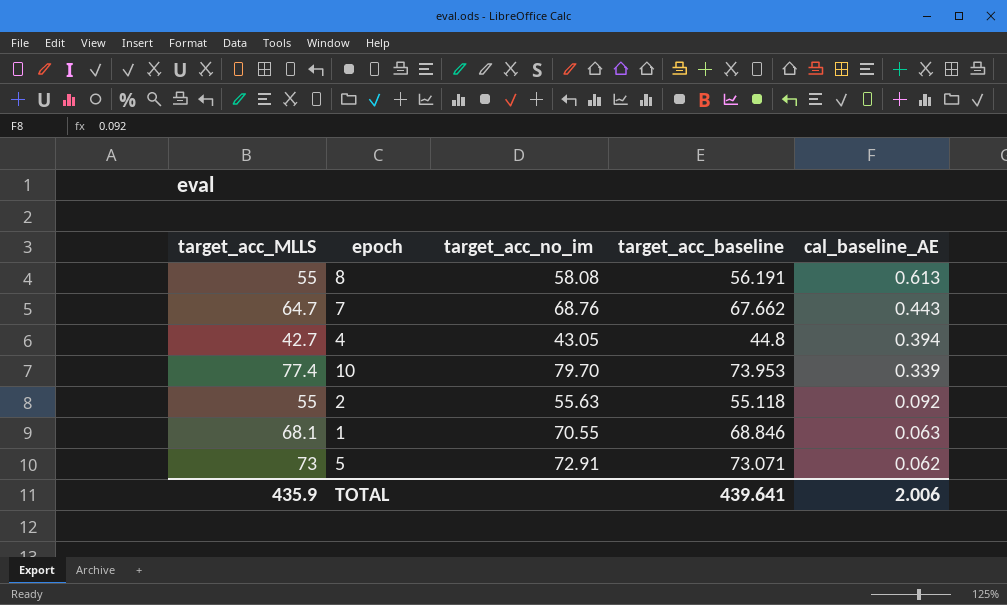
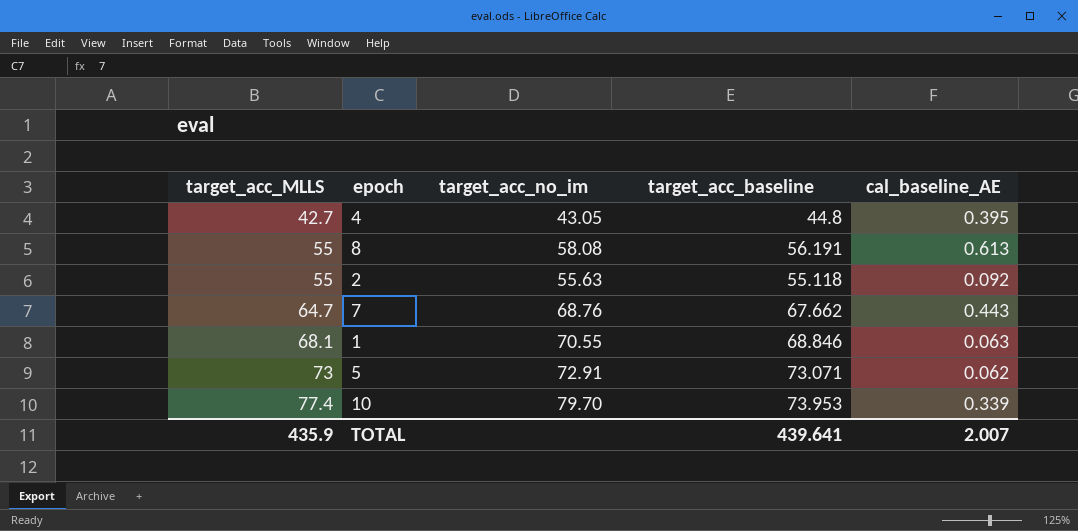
row order: cal_baseline_AE descending -> target_acc_MLLS ascending
4 | cal_baseline_AE: 0.394 -> 0.395
TOTAL | cal_baseline_AE: 2.006 -> 2.007

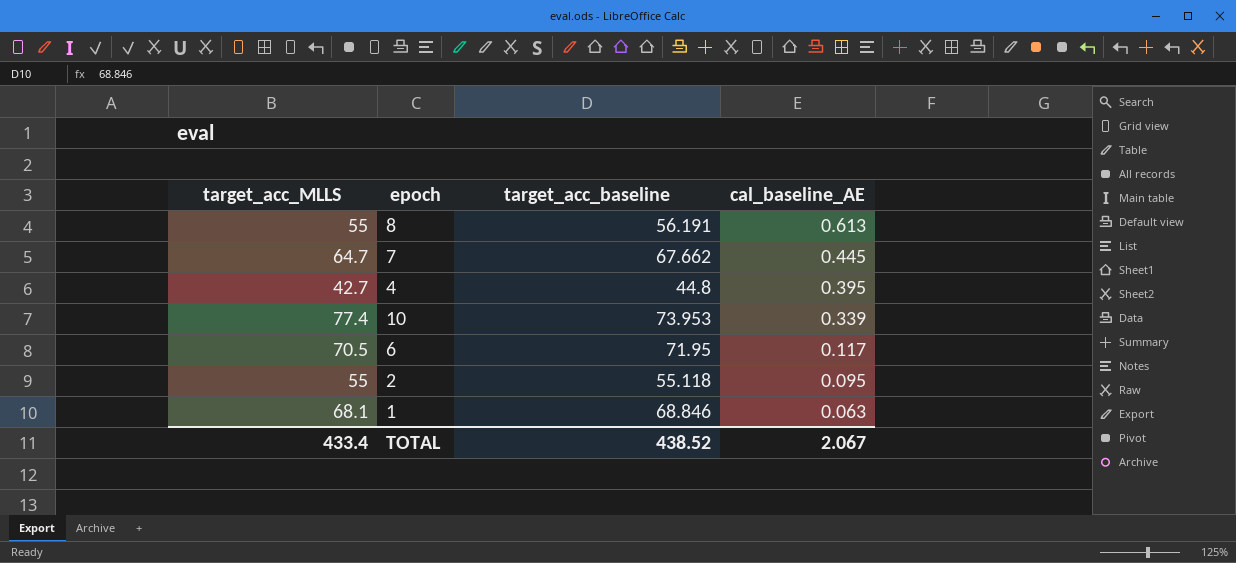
row order: target_acc_MLLS ascending -> cal_baseline_AE descending
column target_acc_no_im | position: 3 -> none
row 5: 73 | 72.91 | 73.071 | 0.062 -> none
7 | cal_baseline_AE: 0.443 -> 0.445
row 6: none -> 70.5 | 71.95 | 0.117
2 | cal_baseline_AE: 0.092 -> 0.095
TOTAL | target_acc_MLLS: 435.9 -> 433.4
TOTAL | target_acc_baseline: 439.641 -> 438.52
TOTAL | cal_baseline_AE: 2.007 -> 2.067

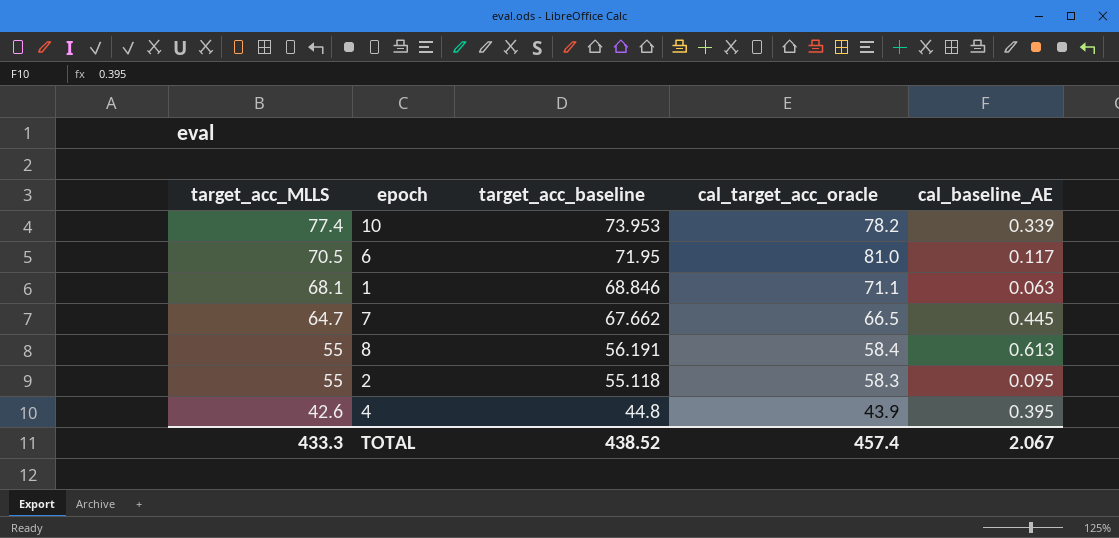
row order: cal_baseline_AE descending -> target_acc_MLLS descending
column cal_target_acc_oracle | position: none -> 4
4 | target_acc_MLLS: 42.7 -> 42.6
TOTAL | target_acc_MLLS: 433.4 -> 433.3

